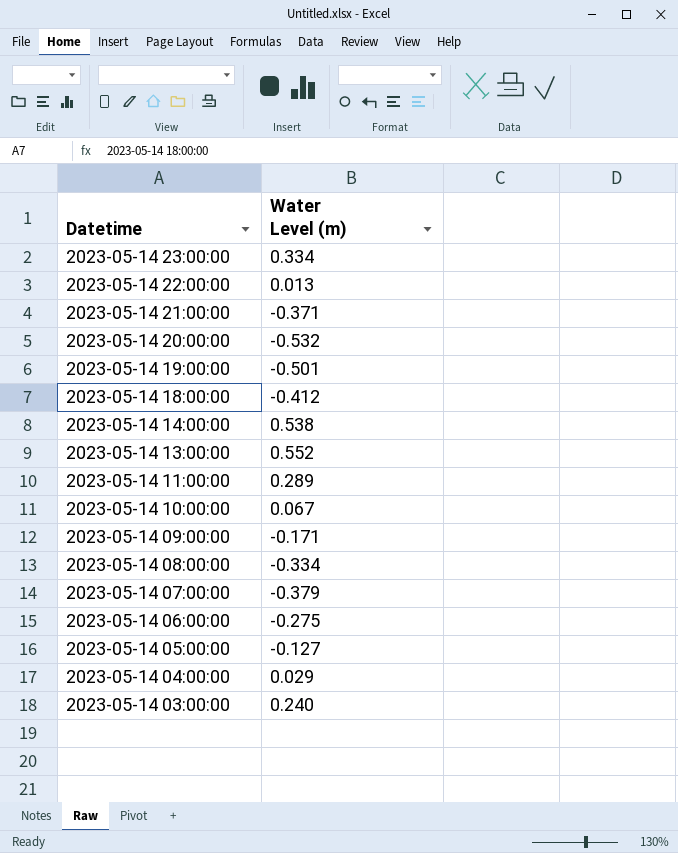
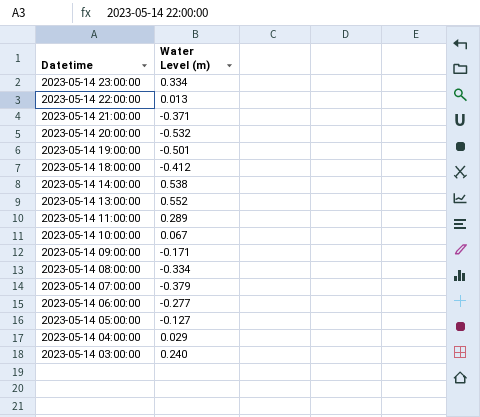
2023-05-14 06:00:00 | Water Level (m): -0.275 -> -0.277

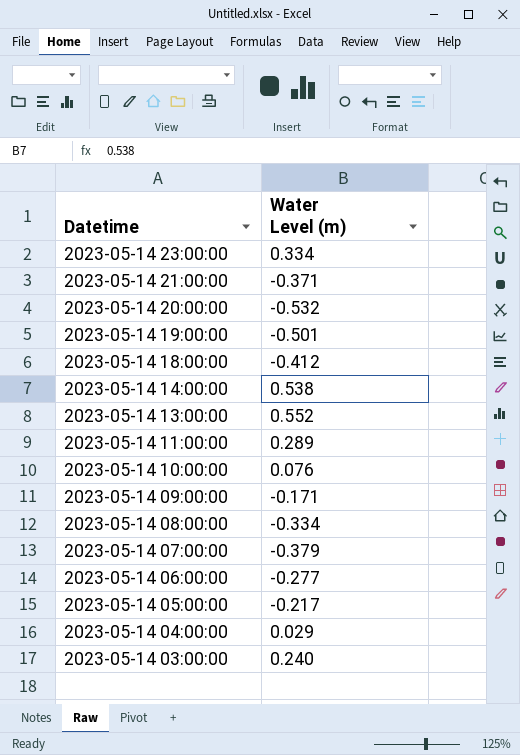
row 2023-05-14 22:00:00: 0.013 -> none
2023-05-14 10:00:00 | Water Level (m): 0.067 -> 0.076
2023-05-14 05:00:00 | Water Level (m): -0.127 -> -0.217

